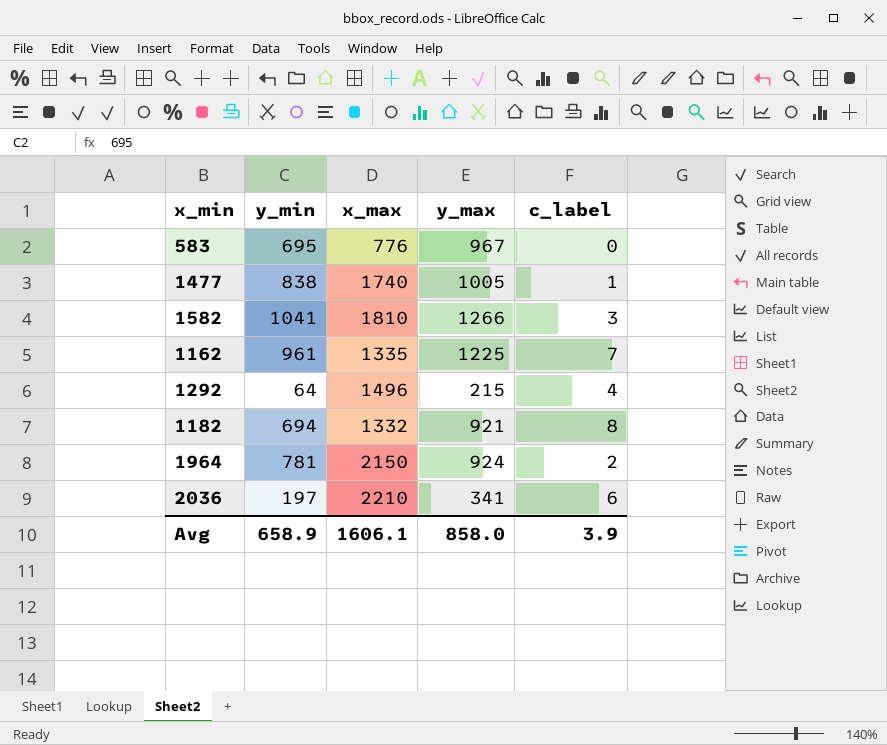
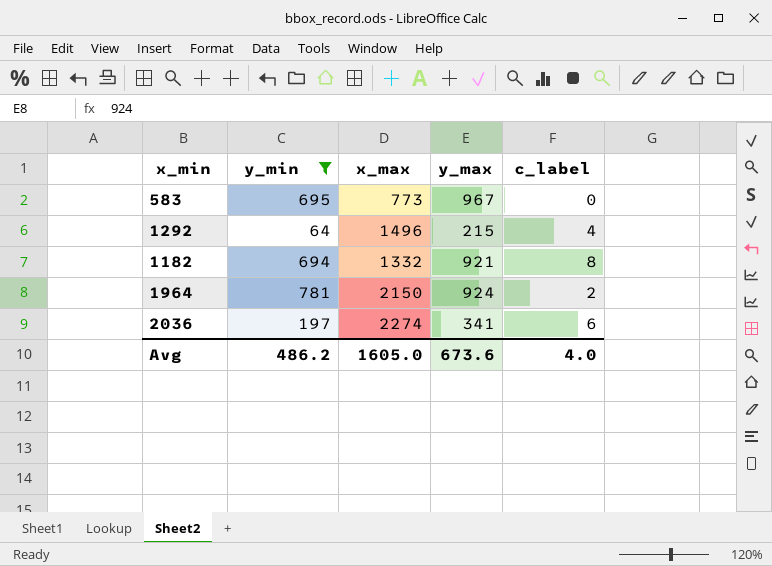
filter: none -> y_min <= 781
583 | x_max: 776 -> 773
2036 | x_max: 2210 -> 2274
Avg | y_min: 658.9 -> 486.2
Avg | x_max: 1606.1 -> 1605.0
Avg | y_max: 858.0 -> 673.6
Avg | c_label: 3.9 -> 4.0

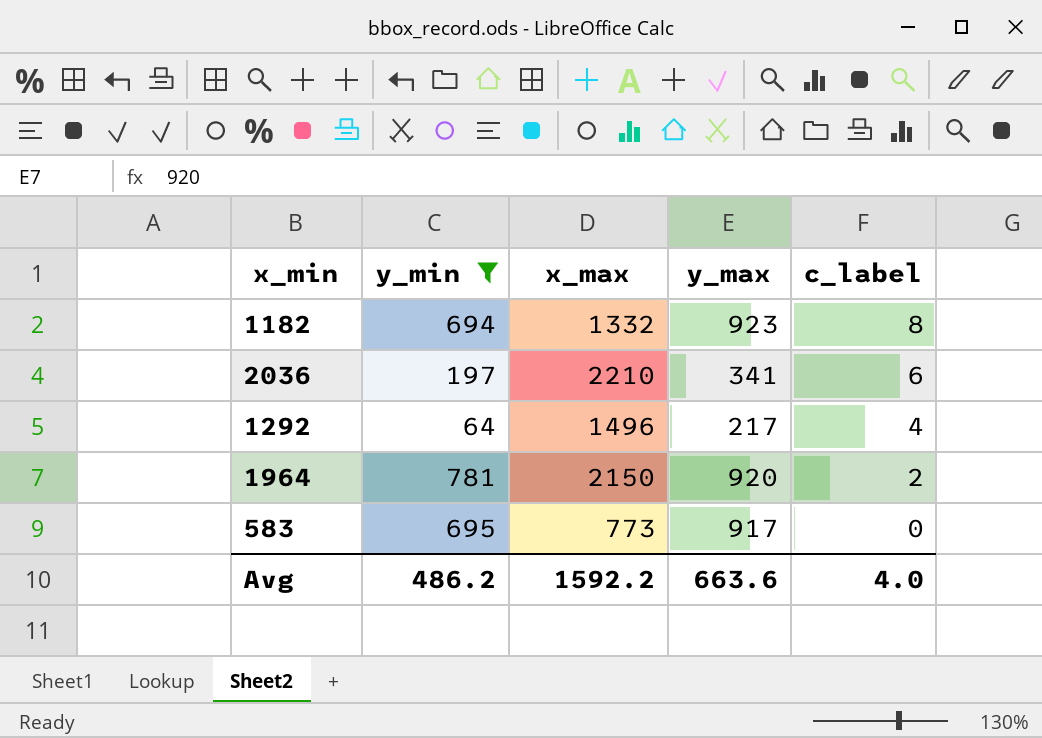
row order: none -> c_label descending
1182 | y_max: 921 -> 923
2036 | x_max: 2274 -> 2210
1292 | y_max: 215 -> 217
1964 | y_max: 924 -> 920
583 | y_max: 967 -> 917
Avg | x_max: 1605.0 -> 1592.2
Avg | y_max: 673.6 -> 663.6

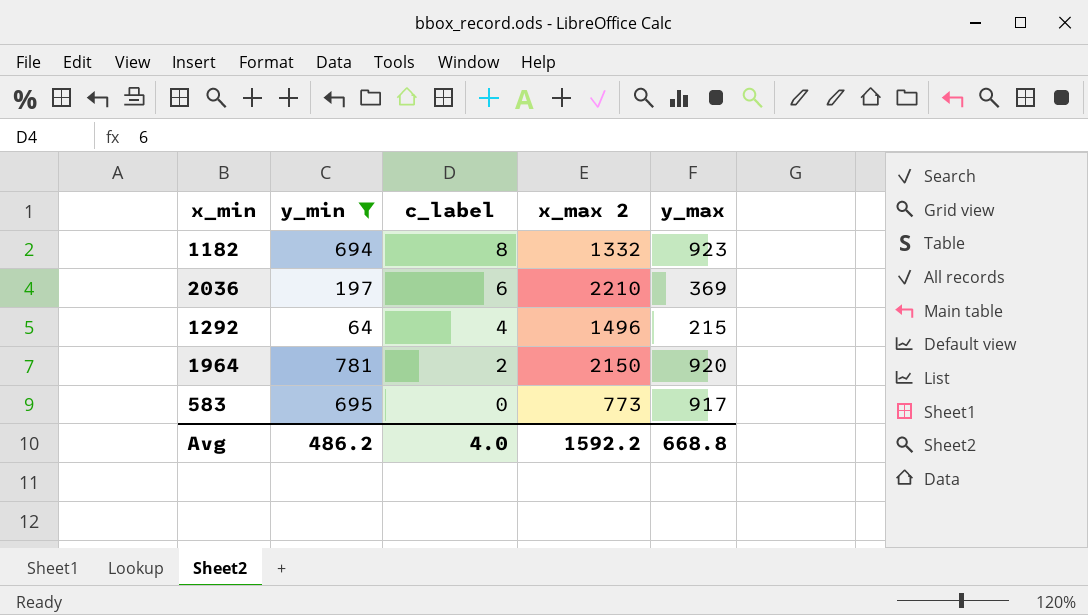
column c_label | position: 5 -> 3
column name: x_max -> x_max 2
2036 | y_max: 341 -> 369
1292 | y_max: 217 -> 215
Avg | y_max: 663.6 -> 668.8

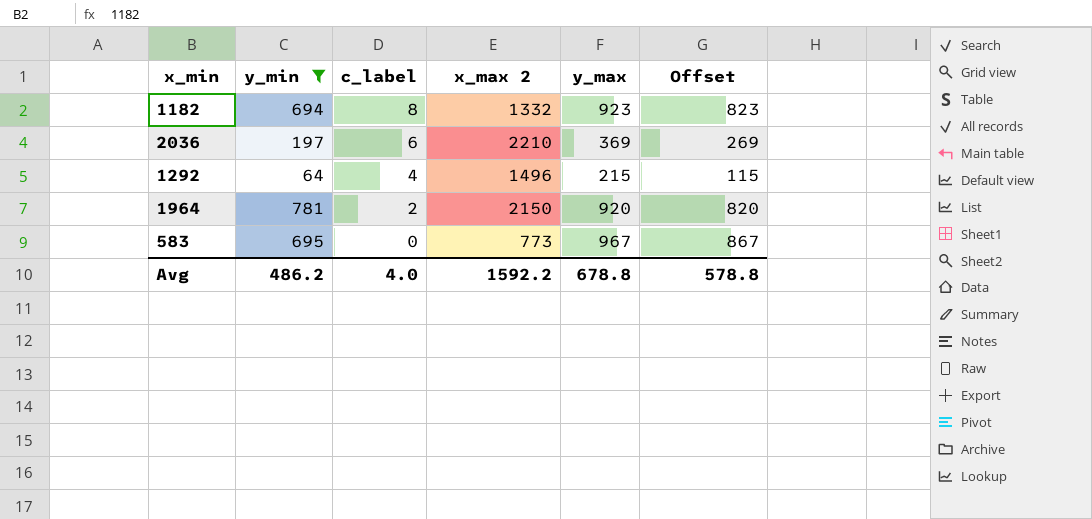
column Offset | formula: none -> [y_max] - 100
583 | y_max: 917 -> 967
Avg | y_max: 668.8 -> 678.8

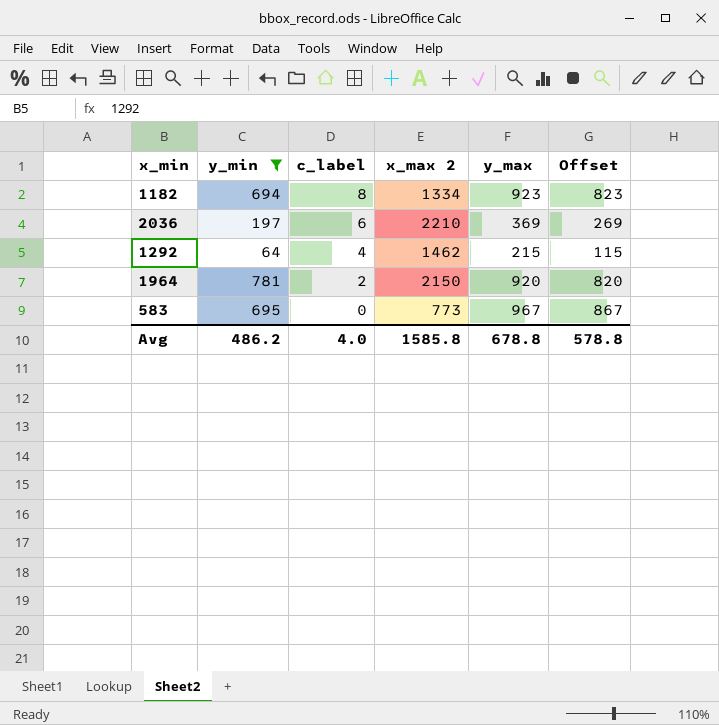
1182 | x_max 2: 1332 -> 1334
1292 | x_max 2: 1496 -> 1462
Avg | x_max 2: 1592.2 -> 1585.8

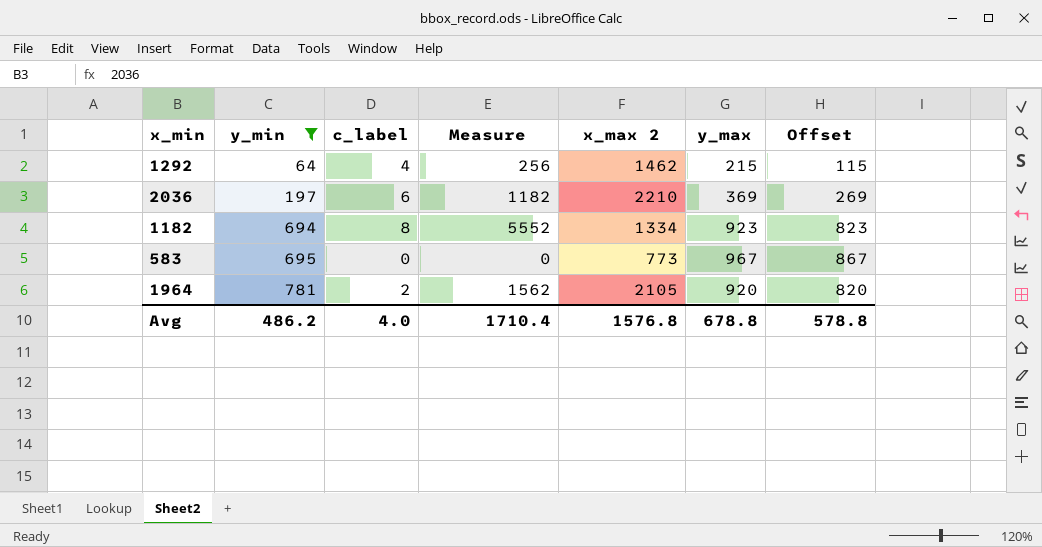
row order: c_label descending -> y_min ascending
column Measure | formula: none -> [y_min] * [c_label]
1964 | x_max 2: 2150 -> 2105
Avg | x_max 2: 1585.8 -> 1576.8

